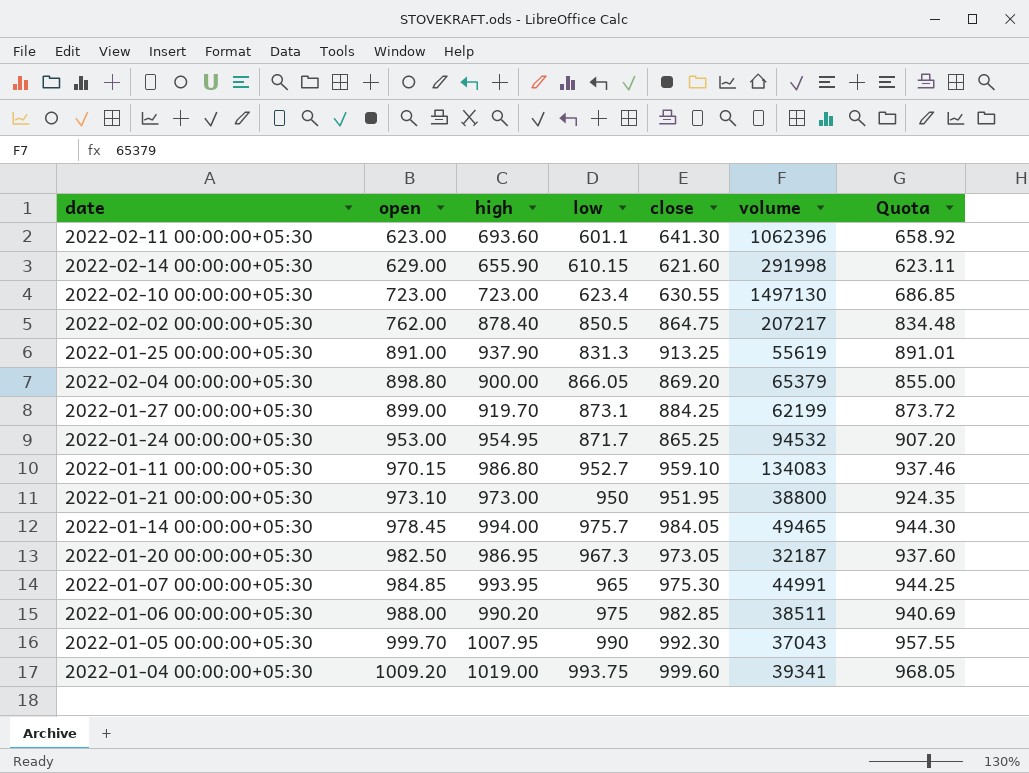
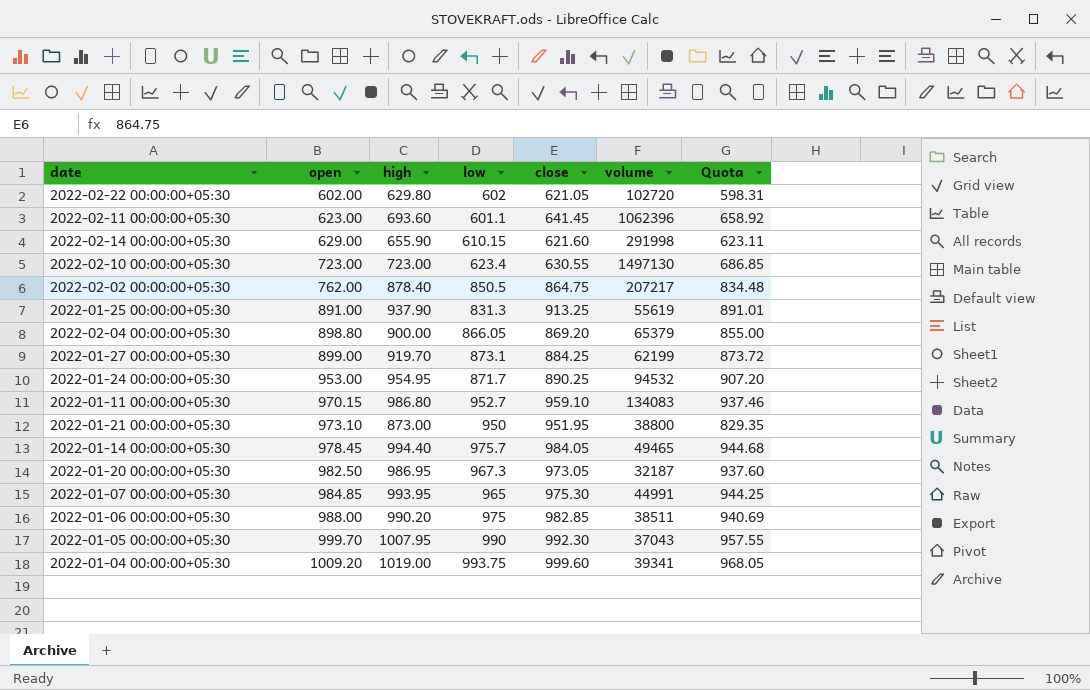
row 2022-02-22 00:00:00+05:30: none -> 602.00 | 629.80 | 602 | 621.05 | 102720 | 598.31
2022-02-11 00:00:00+05:30 | close: 641.30 -> 641.45
2022-01-24 00:00:00+05:30 | close: 865.25 -> 890.25
2022-01-21 00:00:00+05:30 | high: 973.00 -> 873.00
2022-01-21 00:00:00+05:30 | Quota: 924.35 -> 829.35
2022-01-14 00:00:00+05:30 | high: 994.00 -> 994.40
2022-01-14 00:00:00+05:30 | Quota: 944.30 -> 944.68

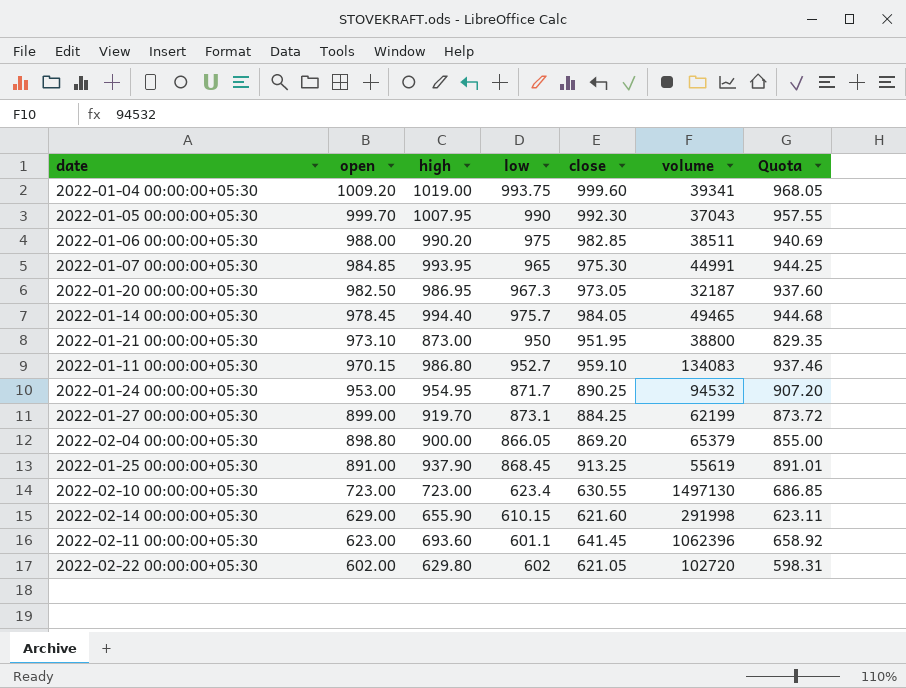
row order: open ascending -> open descending
row 2022-02-02 00:00:00+05:30: 762.00 | 878.40 | 850.5 | 864.75 | 207217 | 834.48 -> none
2022-01-25 00:00:00+05:30 | low: 831.3 -> 868.45

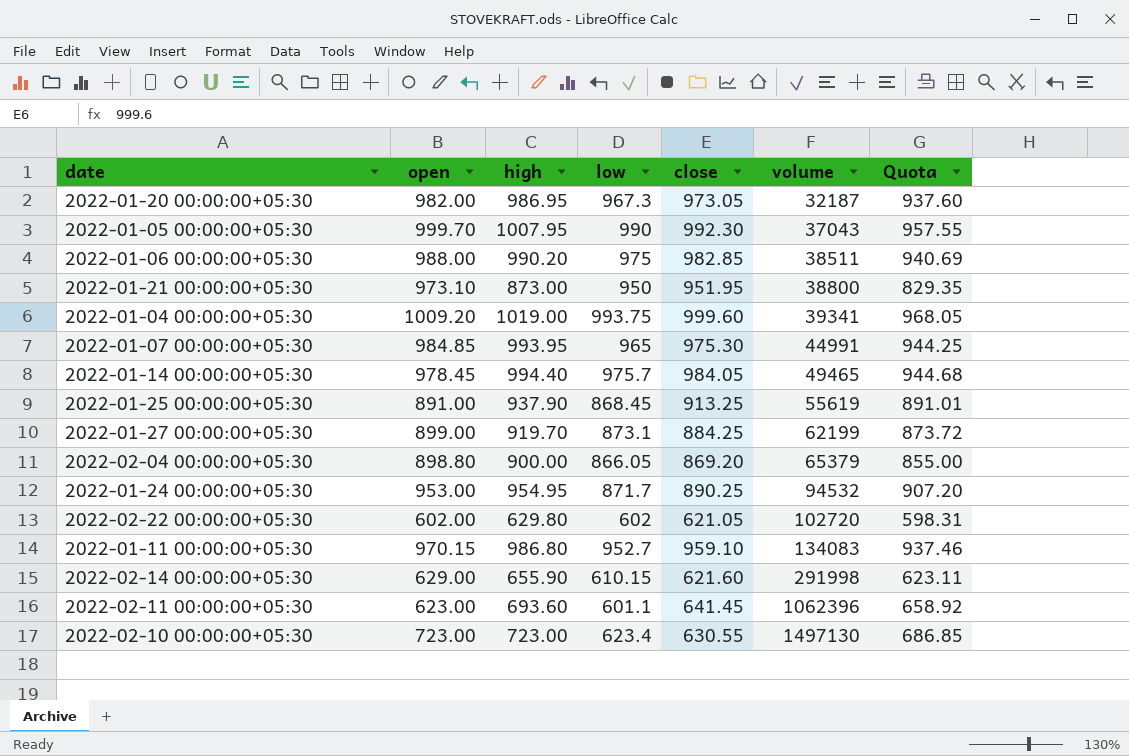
row order: open descending -> volume ascending
2022-01-20 00:00:00+05:30 | open: 982.50 -> 982.00

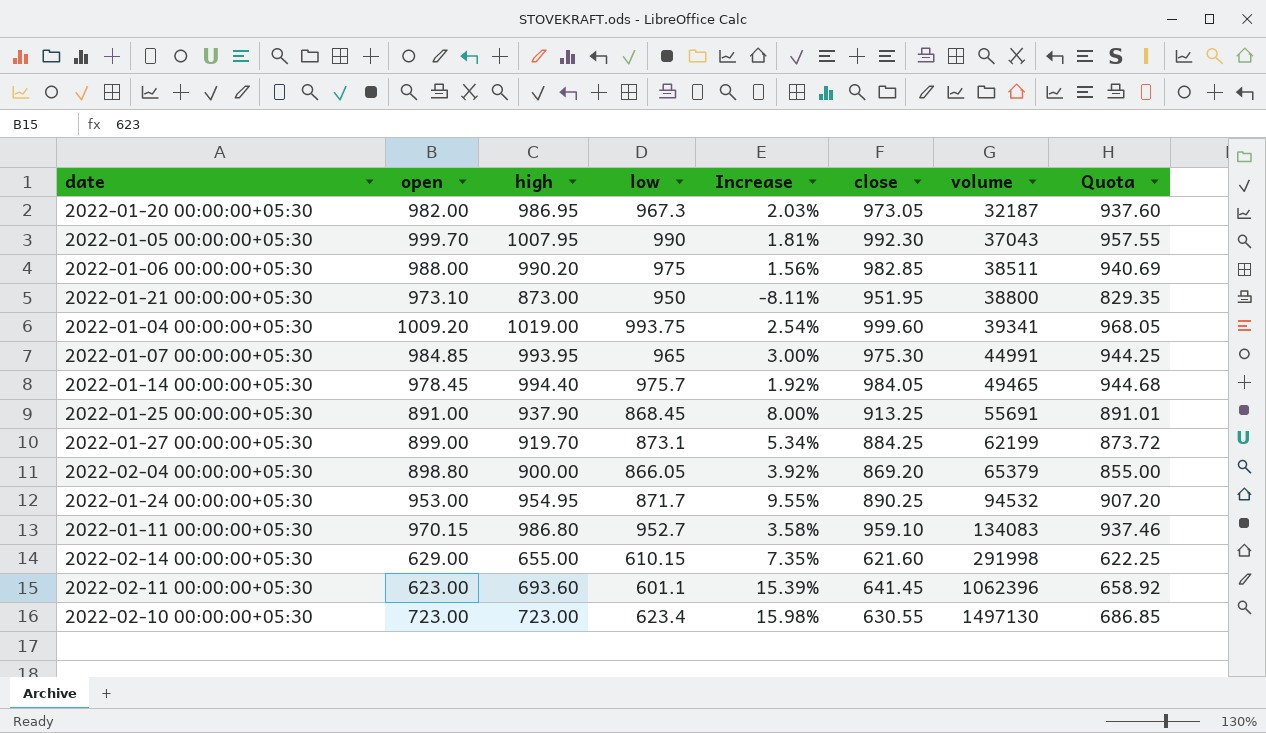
column Increase | formula: none -> ([high] - [low]) / [low]
row 2022-02-22 00:00:00+05:30: 602.00 | 629.80 | 602 | 621.05 | 102720 | 598.31 -> none
2022-01-25 00:00:00+05:30 | volume: 55619 -> 55691
2022-02-14 00:00:00+05:30 | high: 655.90 -> 655.00
2022-02-14 00:00:00+05:30 | Quota: 623.11 -> 622.25

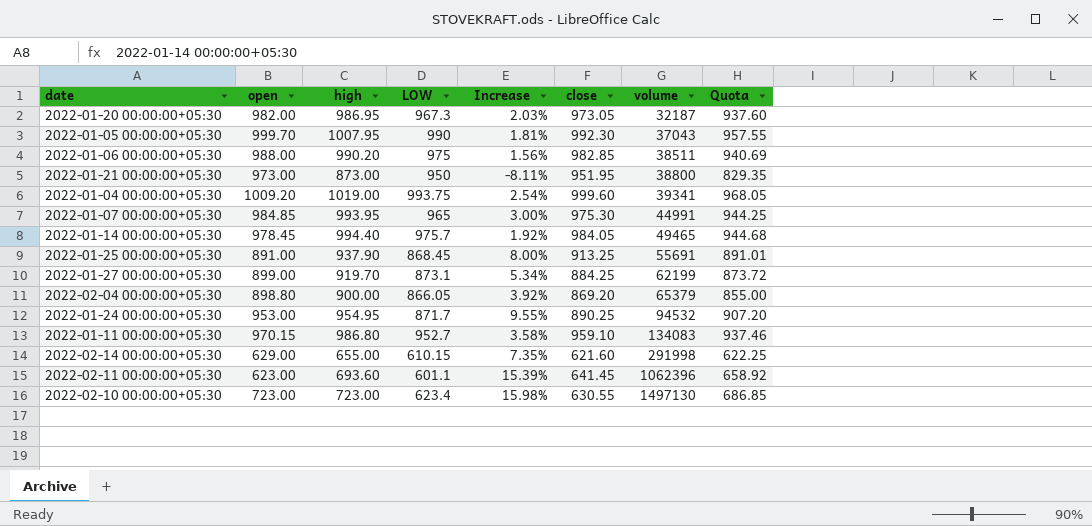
column name: low -> LOW
2022-01-21 00:00:00+05:30 | open: 973.10 -> 973.00

